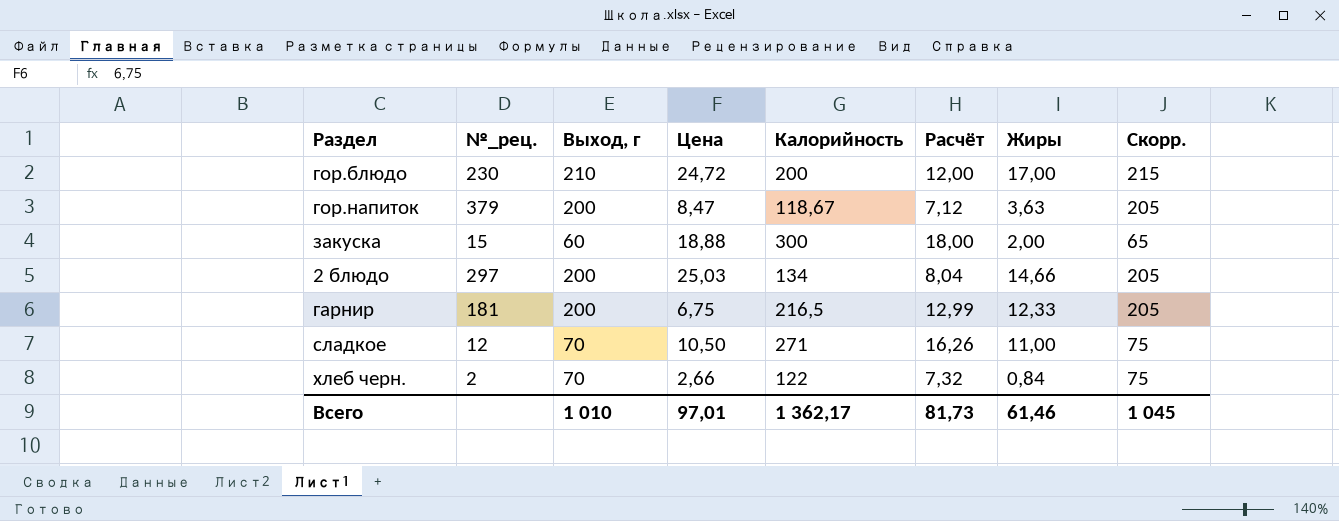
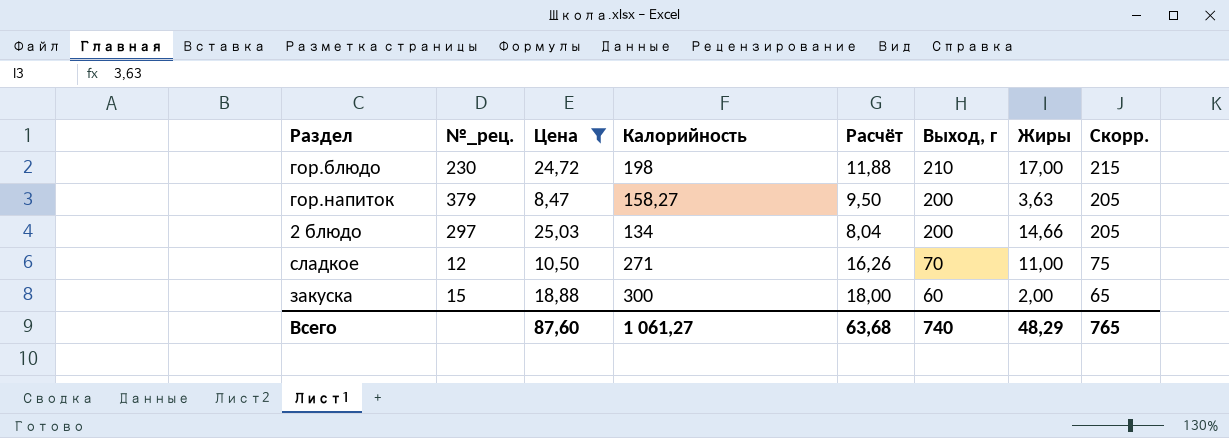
filter: none -> Цена >= 8,47
row order: none -> Выход, г descending
column Выход, г | position: 3 -> 6
гор.блюдо | Калорийность: 200 -> 198
гор.блюдо | Расчёт: 12,00 -> 11,88
гор.напиток | Калорийность: 118,67 -> 158,27
гор.напиток | Расчёт: 7,12 -> 9,50
Всего | Цена: 97,01 -> 87,60
Всего | Калорийность: 1 362,17 -> 1 061,27
Всего | Расчёт: 81,73 -> 63,68
Всего | Выход, г: 1 010 -> 740
Всего | Жиры: 61,46 -> 48,29
Всего | Скорр.: 1 045 -> 765

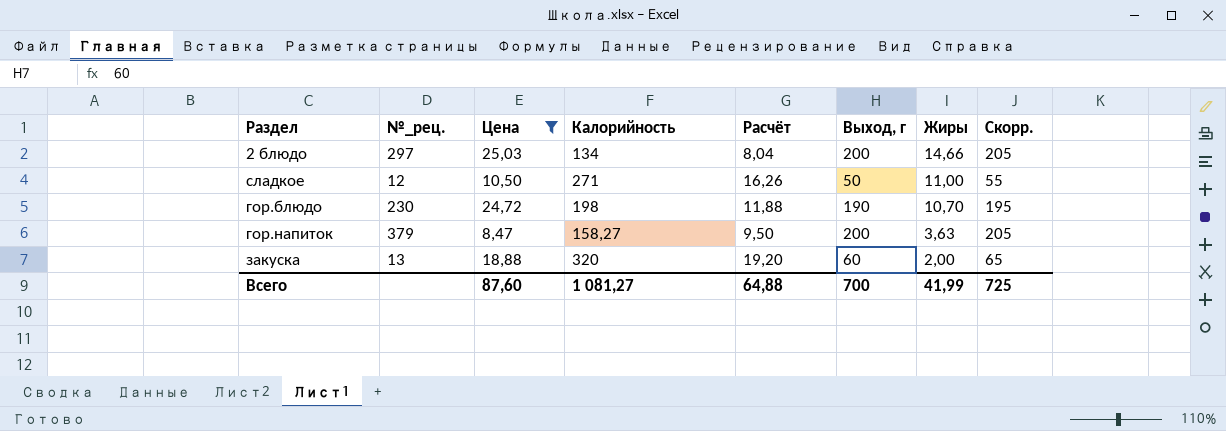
row order: Выход, г descending -> Жиры descending
сладкое | Выход, г: 70 -> 50
сладкое | Скорр.: 75 -> 55
гор.блюдо | Выход, г: 210 -> 190
гор.блюдо | Жиры: 17,00 -> 10,70
гор.блюдо | Скорр.: 215 -> 195
закуска | №_рец.: 15 -> 13
закуска | Калорийность: 300 -> 320
закуска | Расчёт: 18,00 -> 19,20
Всего | Калорийность: 1 061,27 -> 1 081,27
Всего | Расчёт: 63,68 -> 64,88
Всего | Выход, г: 740 -> 700
Всего | Жиры: 48,29 -> 41,99
Всего | Скорр.: 765 -> 725

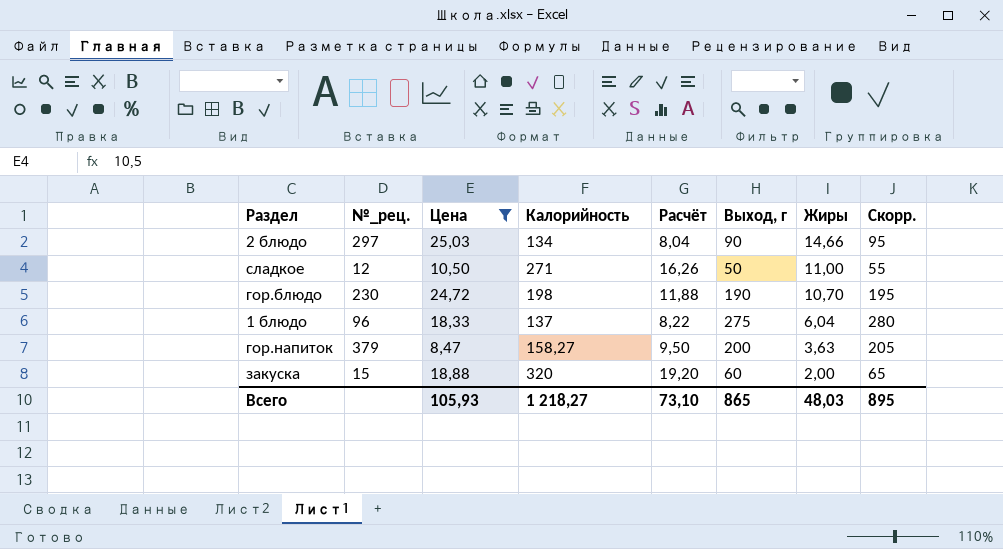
2 блюдо | Выход, г: 200 -> 90
2 блюдо | Скорр.: 205 -> 95
row 1 блюдо: none -> 96 | 18,33 | 137 | 8,22 | 275 | 6,04 | 280
закуска | №_рец.: 13 -> 15
Всего | Цена: 87,60 -> 105,93
Всего | Калорийность: 1 081,27 -> 1 218,27
Всего | Расчёт: 64,88 -> 73,10
Всего | Выход, г: 700 -> 865
Всего | Жиры: 41,99 -> 48,03
Всего | Скорр.: 725 -> 895

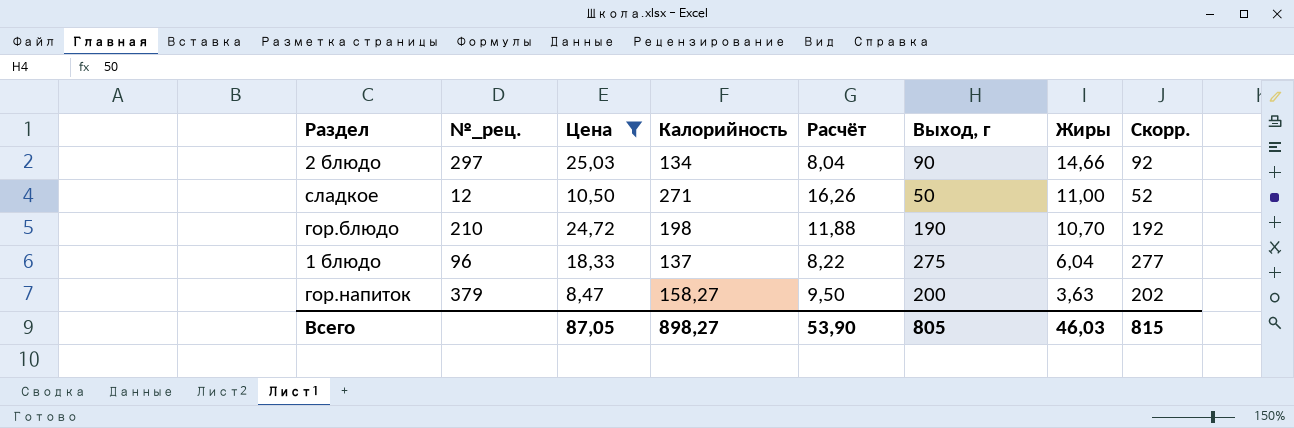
column Скорр. | formula: [Выход, г] + 5 -> [Выход, г] + 2
row закуска: 15 | 18,88 | 320 | 19,20 | 60 | 2,00 | 65 -> none
гор.блюдо | №_рец.: 230 -> 210
Всего | Цена: 105,93 -> 87,05
Всего | Калорийность: 1 218,27 -> 898,27
Всего | Расчёт: 73,10 -> 53,90
Всего | Выход, г: 865 -> 805
Всего | Жиры: 48,03 -> 46,03
Всего | Скорр.: 895 -> 815

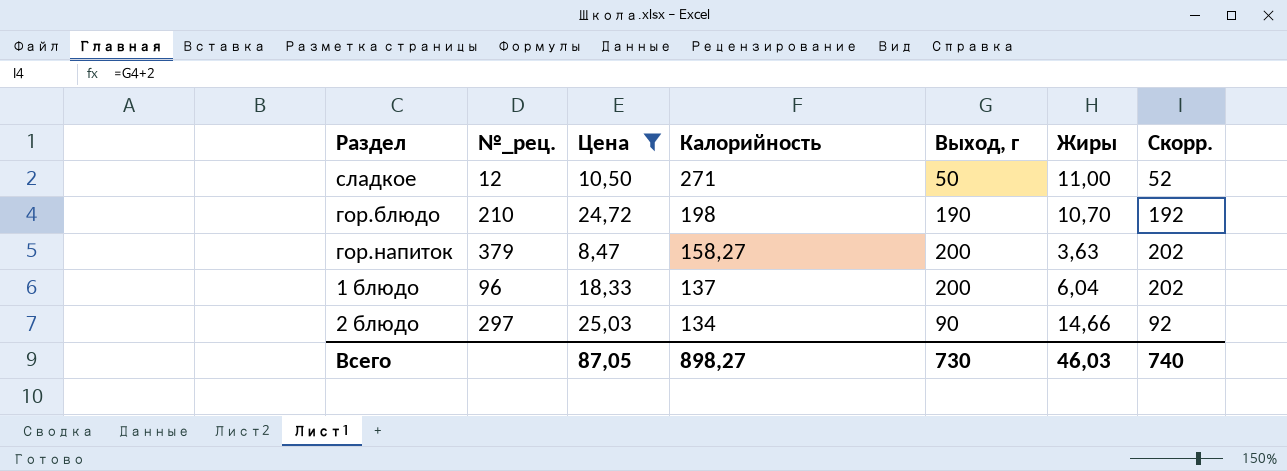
row order: Жиры descending -> Калорийность descending
column Расчёт | formula: [Калорийность] * 0,06 -> none
1 блюдо | Выход, г: 275 -> 200
1 блюдо | Скорр.: 277 -> 202
Всего | Выход, г: 805 -> 730
Всего | Скорр.: 815 -> 740

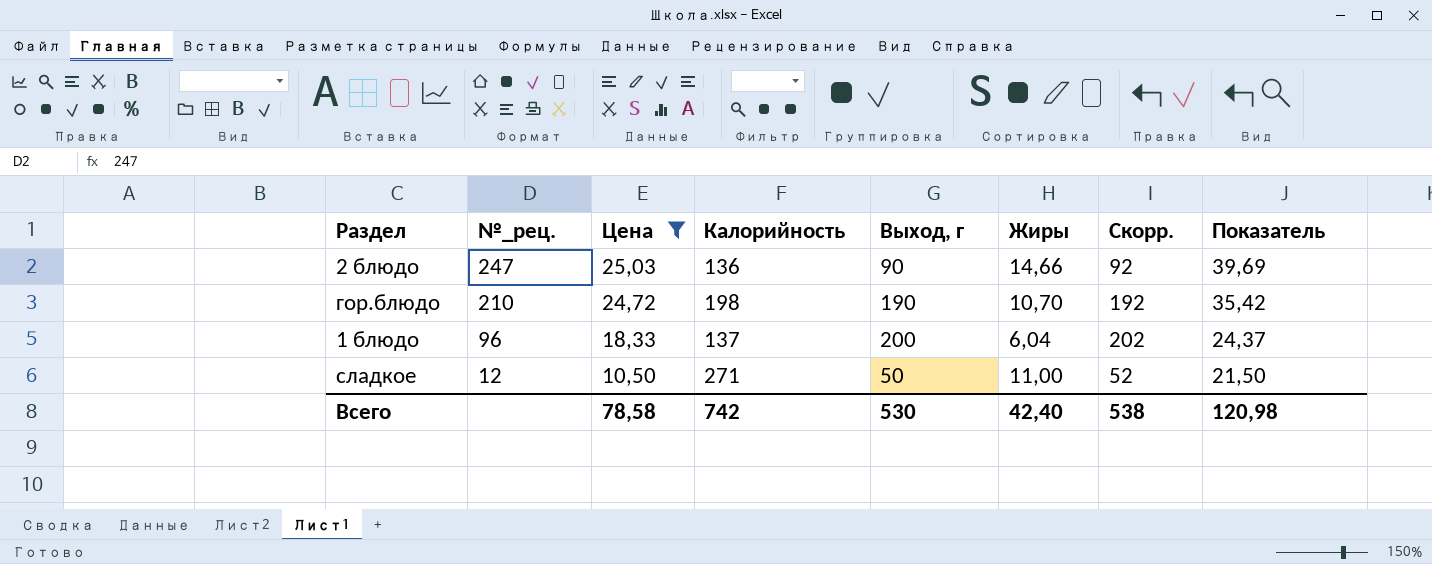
row order: Калорийность descending -> №_рец. descending
column Показатель | formula: none -> [Цена] + [Жиры]
row гор.напиток: 379 | 8,47 | 158,27 | 200 | 3,63 | 202 -> none
2 блюдо | №_рец.: 297 -> 247
2 блюдо | Калорийность: 134 -> 136
Всего | Цена: 87,05 -> 78,58
Всего | Калорийность: 898,27 -> 742
Всего | Выход, г: 730 -> 530
Всего | Жиры: 46,03 -> 42,40
Всего | Скорр.: 740 -> 538

